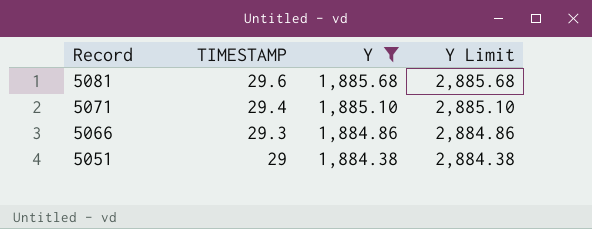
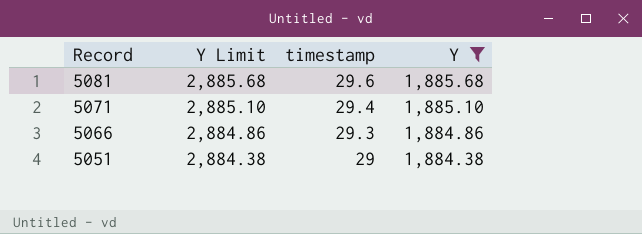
column Y Limit | position: 4 -> 2
column name: TIMESTAMP -> timestamp

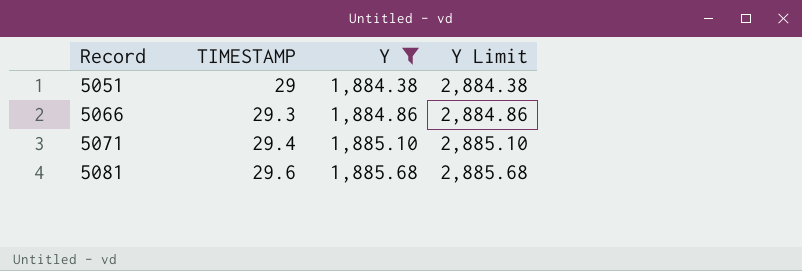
row order: Record descending -> Record ascending
column name: timestamp -> TIMESTAMP
column Y Limit | position: 2 -> 4

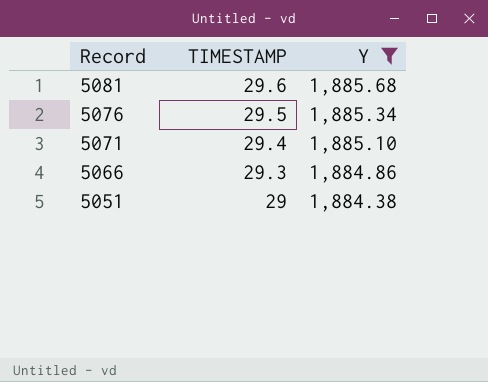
row order: Record ascending -> Record descending
column Y Limit | formula: [Y] + 1000 -> none
row 5076: none -> 29.5 | 1,885.34

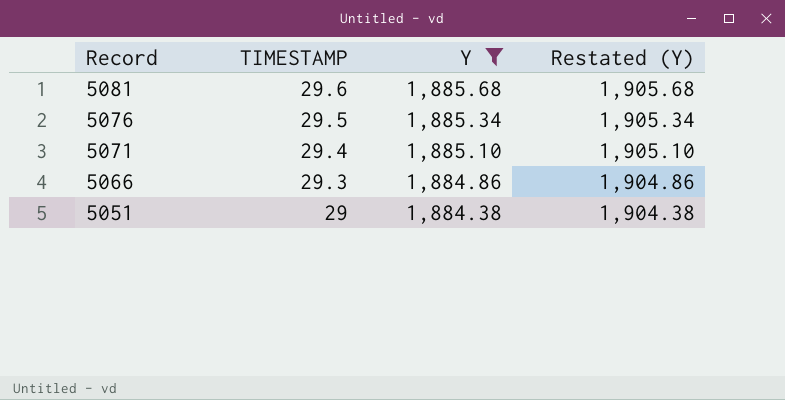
column Restated (Y) | formula: none -> [Y] + 20

